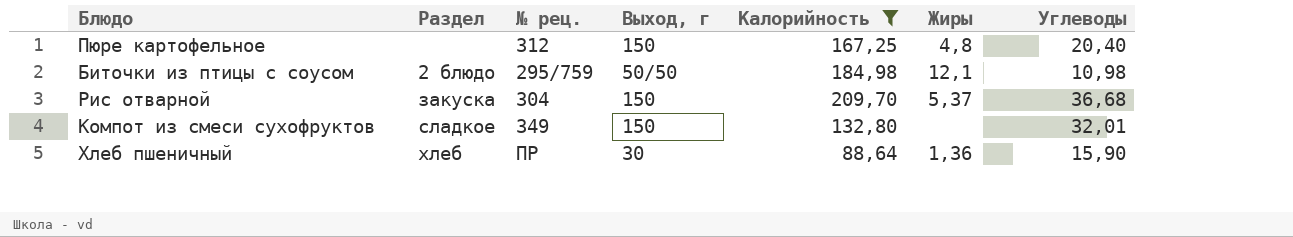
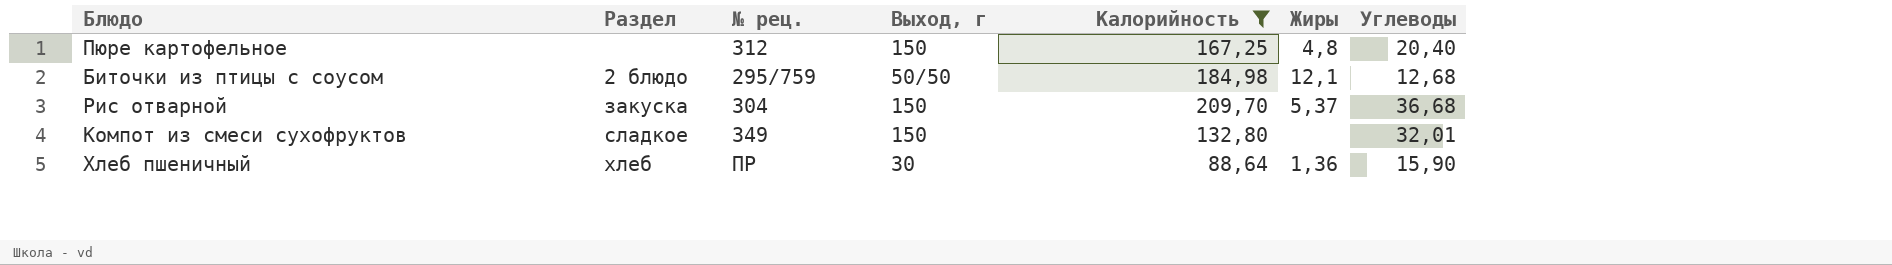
Биточки из птицы с соусом | Углеводы: 10,98 -> 12,68

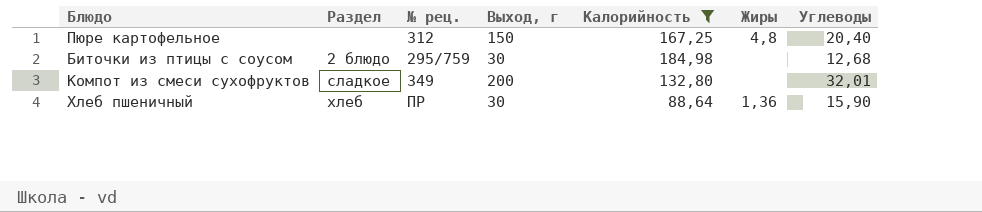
row Рис отварной: закуска | 304 | 150 | 209,70 | 5,37 | 36,68 -> none
Биточки из птицы с соусом | Выход, г: 50/50 -> 30
Биточки из птицы с соусом | Жиры: 12,1 -> none
Компот из смеси сухофруктов | Выход, г: 150 -> 200

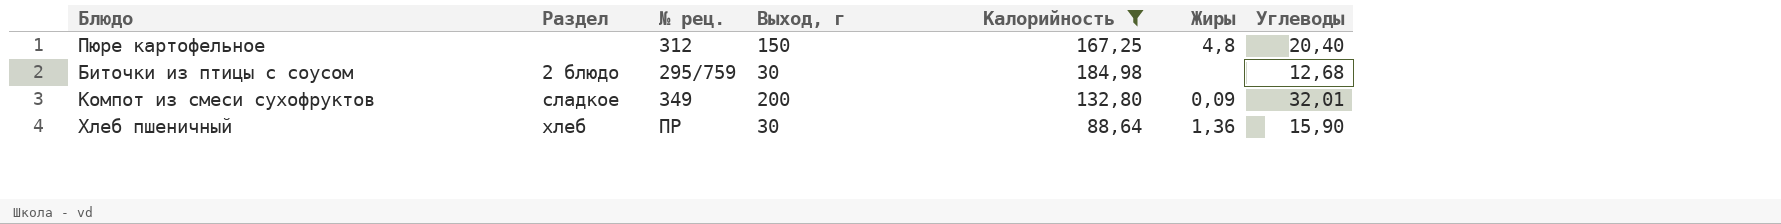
Компот из смеси сухофруктов | Жиры: none -> 0,09

